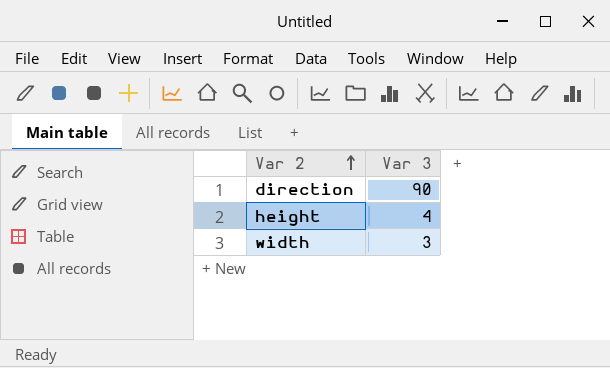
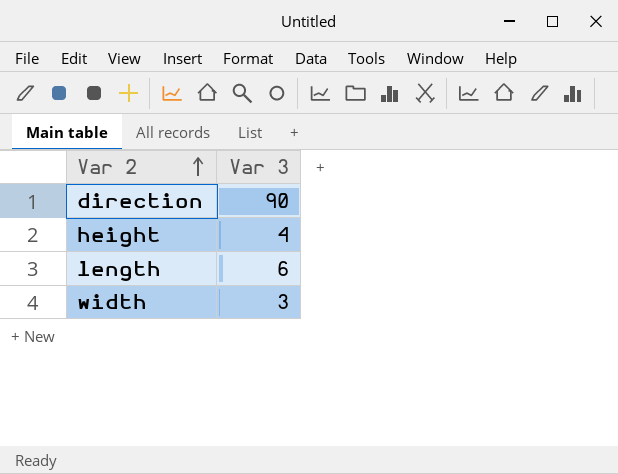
row length: none -> 6

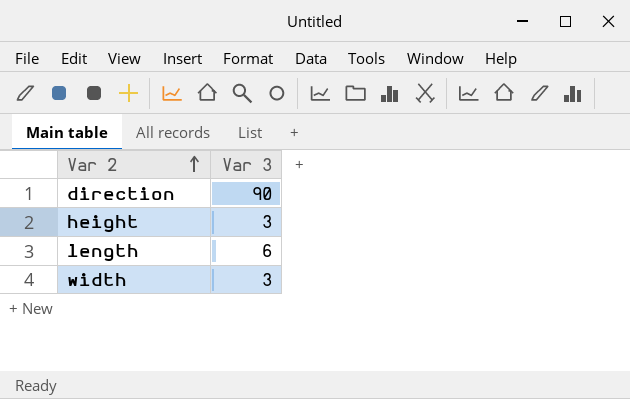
height | Var 3: 4 -> 3

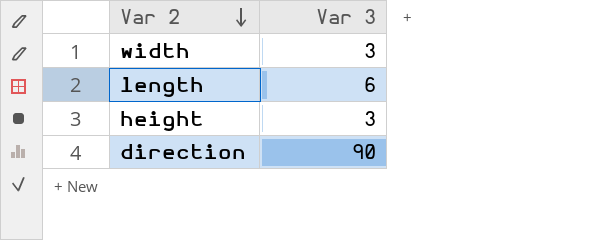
row order: Var 2 ascending -> Var 2 descending

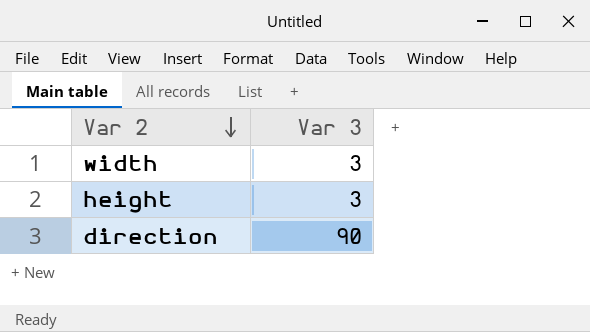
row length: 6 -> none

